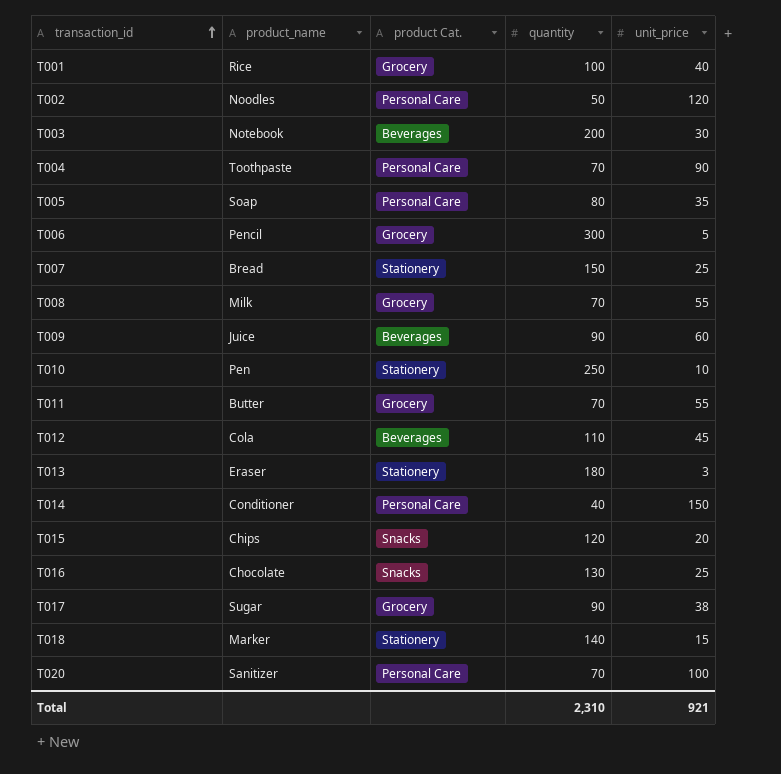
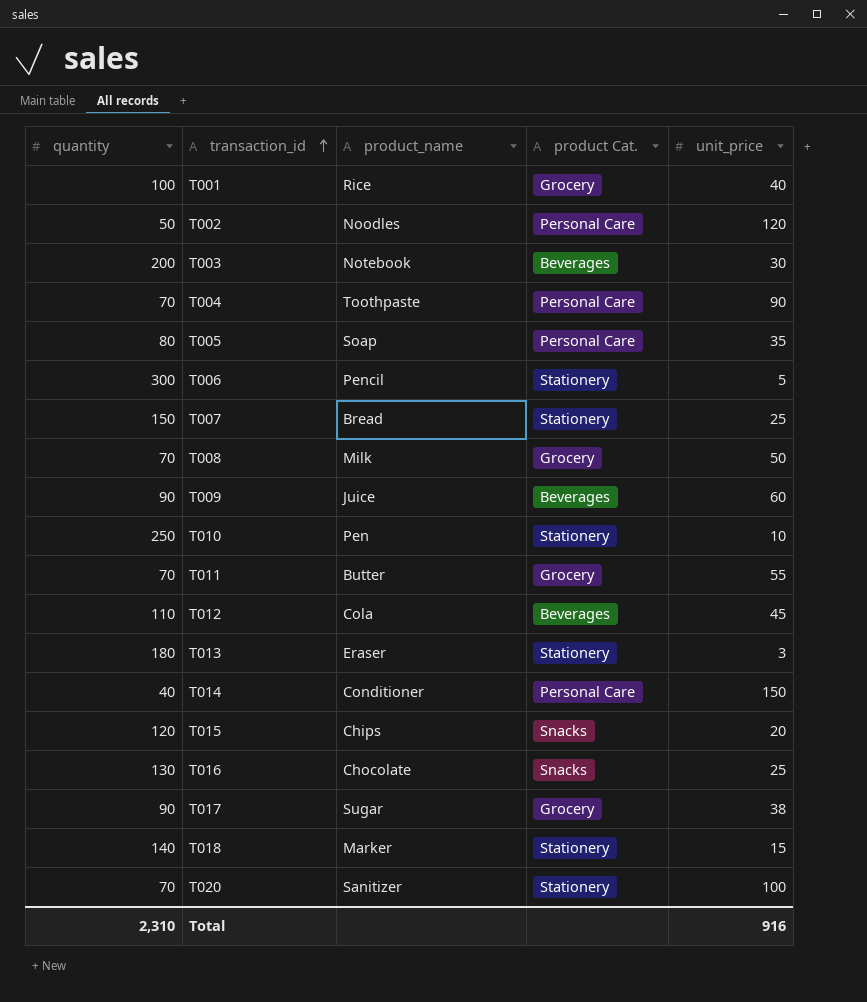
column quantity | position: 4 -> 1
T006 | product Cat.: Grocery -> Stationery
T008 | unit_price: 55 -> 50
T020 | product Cat.: Personal Care -> Stationery
Total | unit_price: 921 -> 916

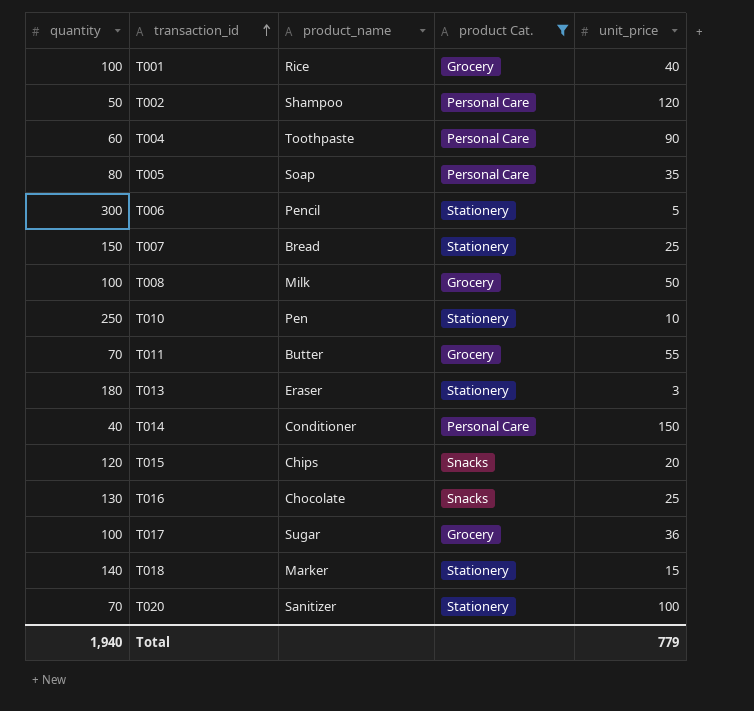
filter: none -> product Cat. != Beverages
T002 | product_name: Noodles -> Shampoo
T004 | quantity: 70 -> 60
T008 | quantity: 70 -> 100
T017 | quantity: 90 -> 100
T017 | unit_price: 38 -> 36
Total | quantity: 2,310 -> 1,940
Total | unit_price: 916 -> 779

